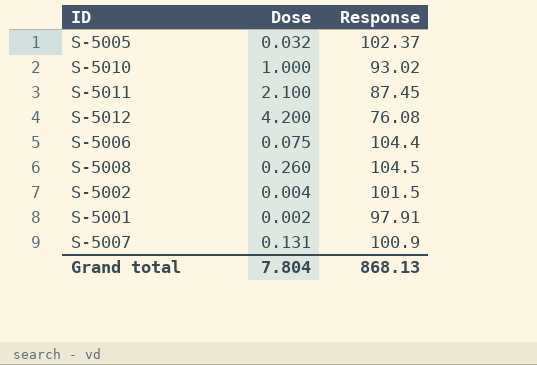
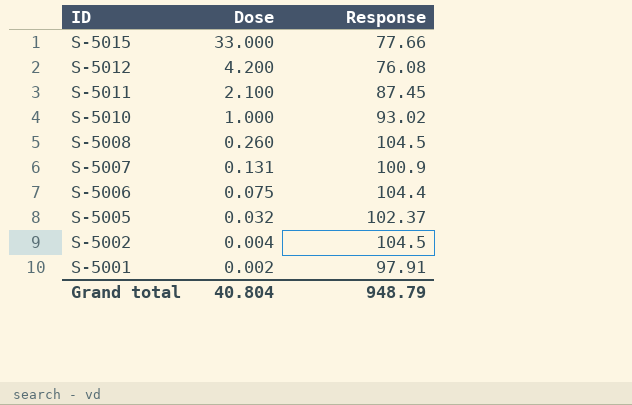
row order: none -> ID descending
row S-5015: none -> 33.000 | 77.66
S-5002 | Response: 101.5 -> 104.5
Grand total | Dose: 7.804 -> 40.804
Grand total | Response: 868.13 -> 948.79

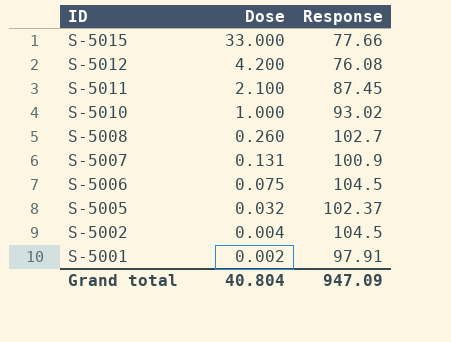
S-5008 | Response: 104.5 -> 102.7
S-5006 | Response: 104.4 -> 104.5
Grand total | Response: 948.79 -> 947.09

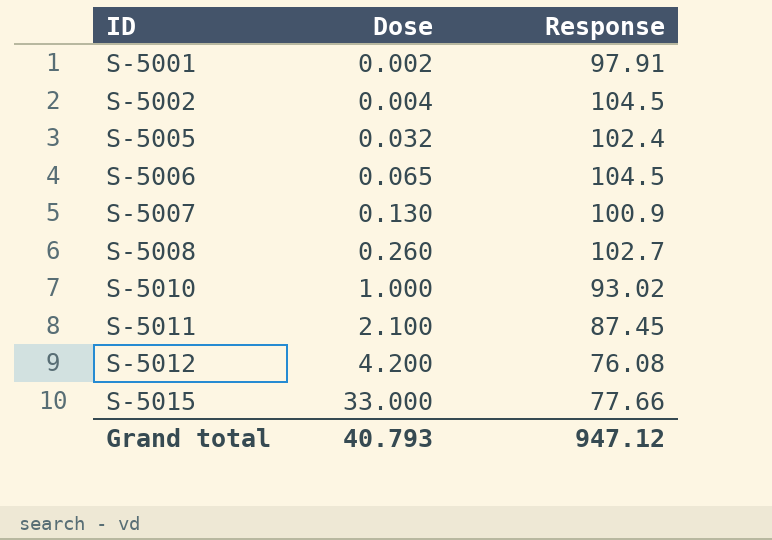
row order: ID descending -> ID ascending
S-5005 | Response: 102.37 -> 102.4
S-5006 | Dose: 0.075 -> 0.065
S-5007 | Dose: 0.131 -> 0.130
Grand total | Dose: 40.804 -> 40.793
Grand total | Response: 947.09 -> 947.12

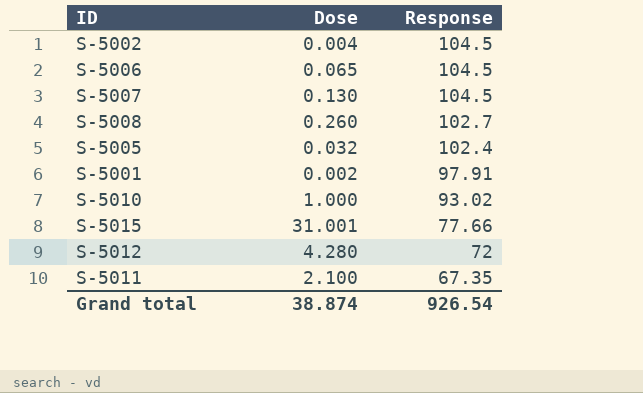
row order: ID ascending -> Response descending
S-5007 | Response: 100.9 -> 104.5
S-5015 | Dose: 33.000 -> 31.001
S-5012 | Dose: 4.200 -> 4.280
S-5012 | Response: 76.08 -> 72
S-5011 | Response: 87.45 -> 67.35
Grand total | Dose: 40.793 -> 38.874
Grand total | Response: 947.12 -> 926.54

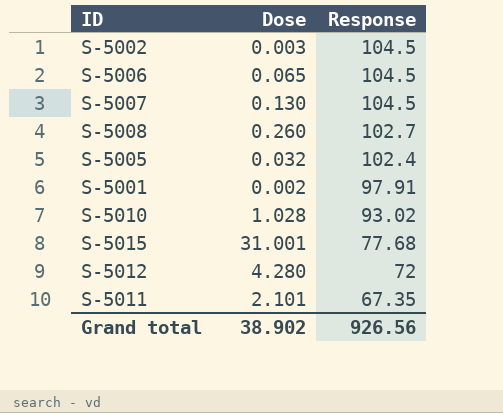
S-5002 | Dose: 0.004 -> 0.003
S-5010 | Dose: 1.000 -> 1.028
S-5015 | Response: 77.66 -> 77.68
S-5011 | Dose: 2.100 -> 2.101
Grand total | Dose: 38.874 -> 38.902
Grand total | Response: 926.54 -> 926.56

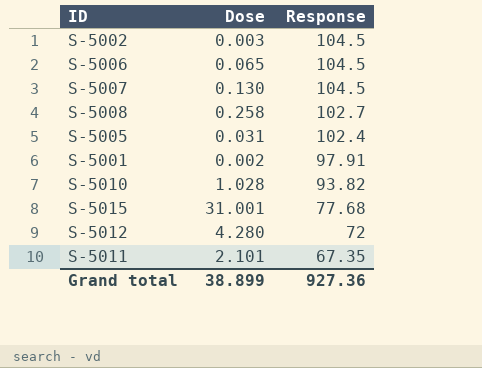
S-5008 | Dose: 0.260 -> 0.258
S-5005 | Dose: 0.032 -> 0.031
S-5010 | Response: 93.02 -> 93.82
Grand total | Dose: 38.902 -> 38.899
Grand total | Response: 926.56 -> 927.36

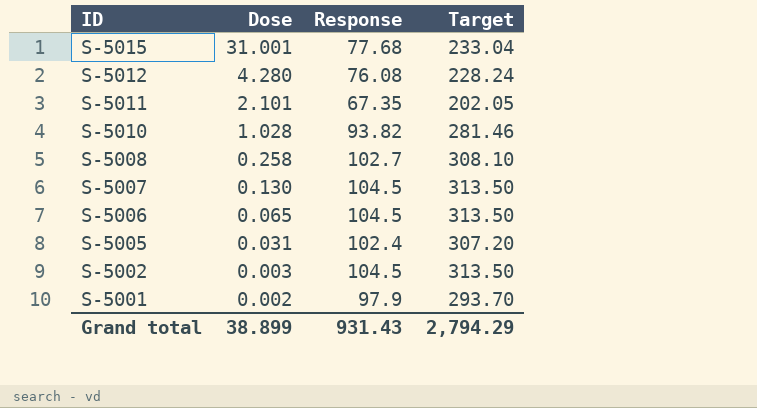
row order: Response descending -> ID descending
column Target | formula: none -> [Response] * 3
S-5012 | Response: 72 -> 76.08
S-5001 | Response: 97.91 -> 97.9
Grand total | Response: 927.36 -> 931.43

